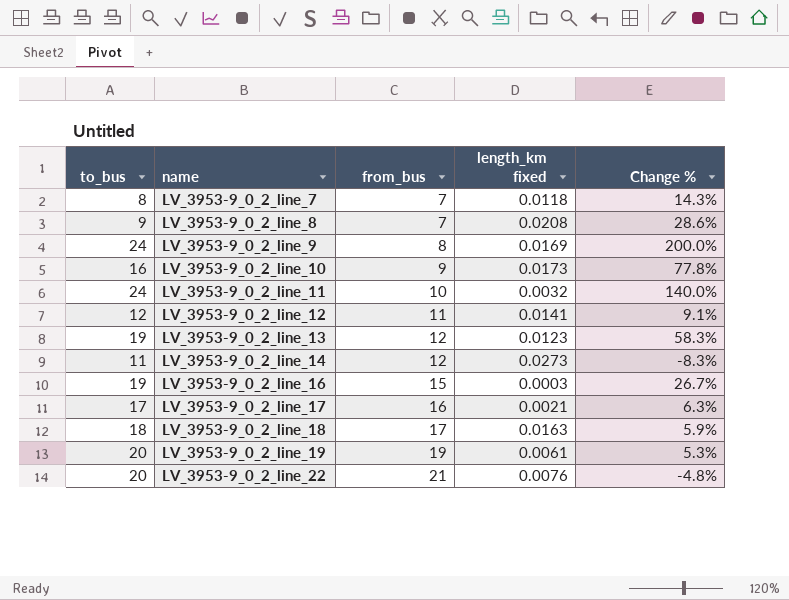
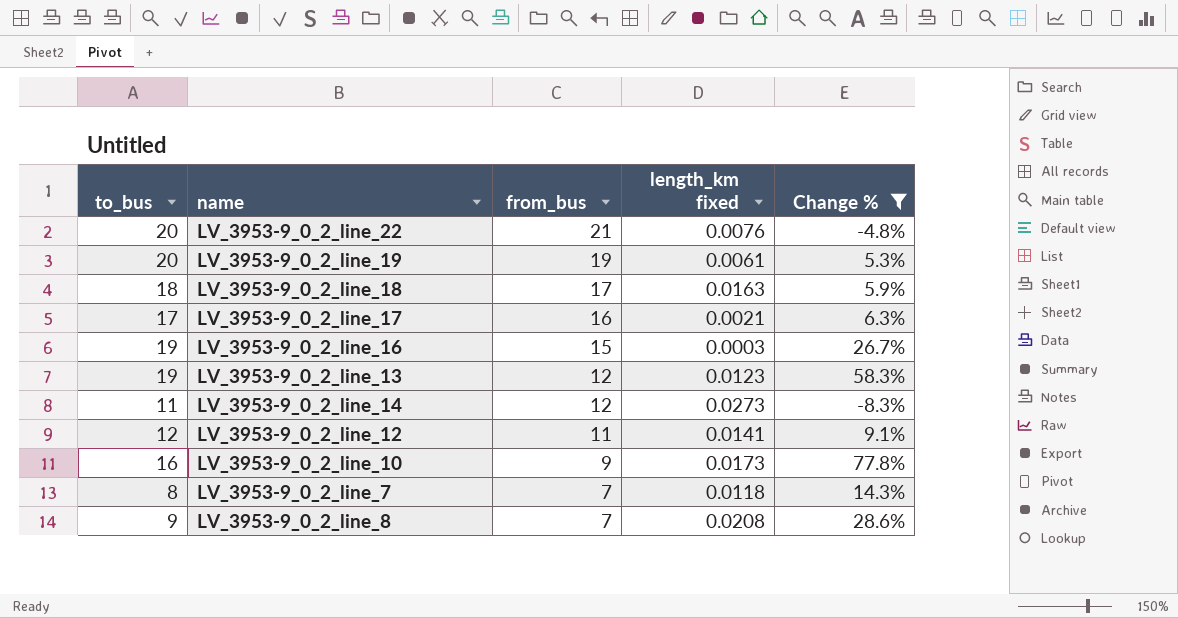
filter: none -> Change % <= 77.8%
row order: name ascending -> from_bus descending

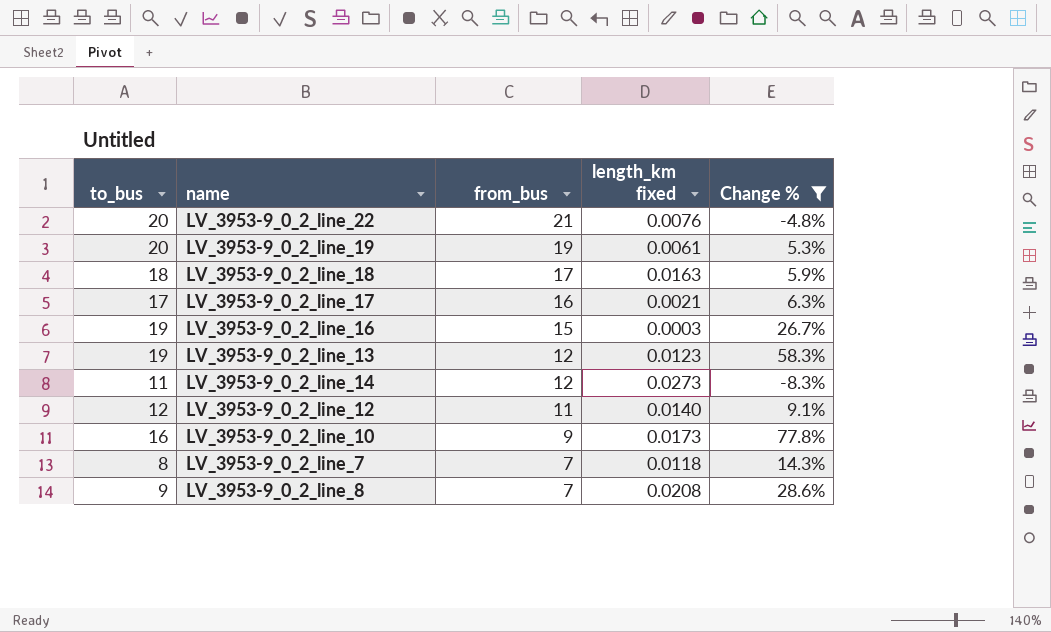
LV_3953-9_0_2_line_12 | length_km fixed: 0.0141 -> 0.0140

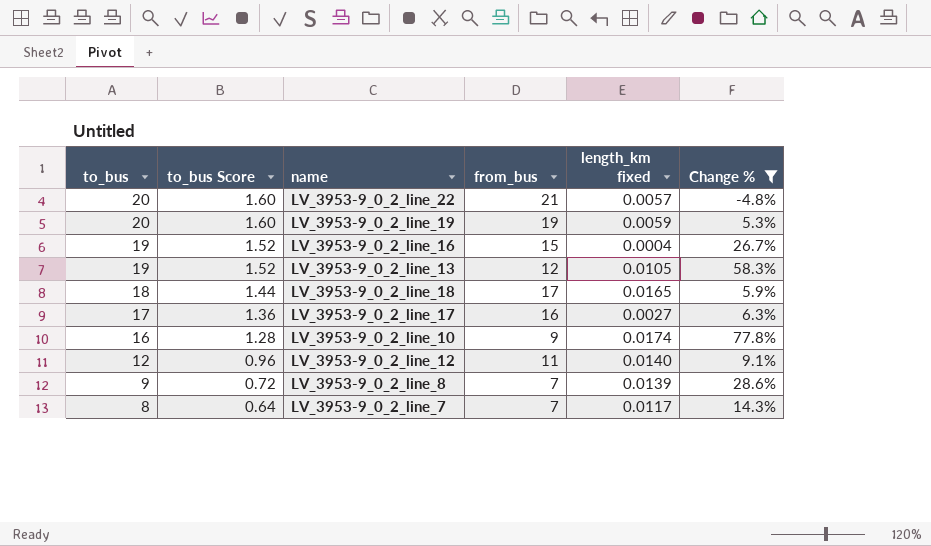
row order: from_bus descending -> to_bus descending
column to_bus Score | formula: none -> [to_bus] * 0.08
row LV_3953-9_0_2_line_14: 11 | 12 | 0.0273 | -8.3% -> none
LV_3953-9_0_2_line_22 | length_km fixed: 0.0076 -> 0.0057
LV_3953-9_0_2_line_19 | length_km fixed: 0.0061 -> 0.0059
LV_3953-9_0_2_line_16 | length_km fixed: 0.0003 -> 0.0004
LV_3953-9_0_2_line_13 | length_km fixed: 0.0123 -> 0.0105
LV_3953-9_0_2_line_18 | length_km fixed: 0.0163 -> 0.0165
LV_3953-9_0_2_line_17 | length_km fixed: 0.0021 -> 0.0027
LV_3953-9_0_2_line_10 | length_km fixed: 0.0173 -> 0.0174
LV_3953-9_0_2_line_8 | length_km fixed: 0.0208 -> 0.0139
LV_3953-9_0_2_line_7 | length_km fixed: 0.0118 -> 0.0117

